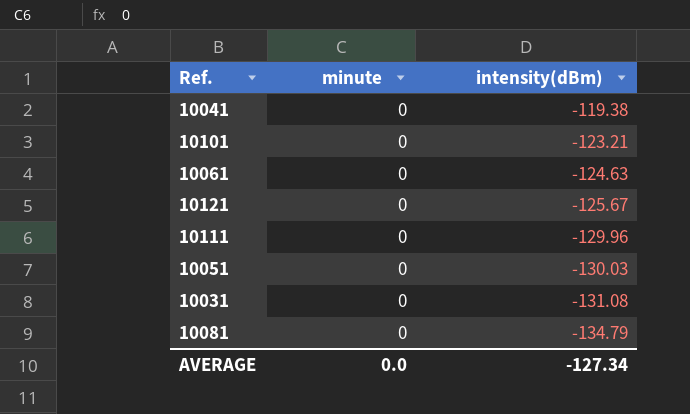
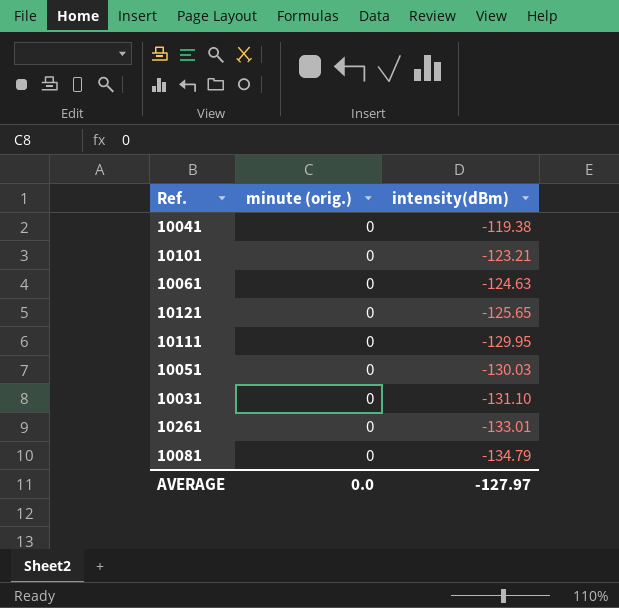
column name: minute -> minute (orig.)
10121 | intensity(dBm): -125.67 -> -125.65
10111 | intensity(dBm): -129.96 -> -129.95
10031 | intensity(dBm): -131.08 -> -131.10
row 10261: none -> 0 | -133.01
AVERAGE | intensity(dBm): -127.34 -> -127.97

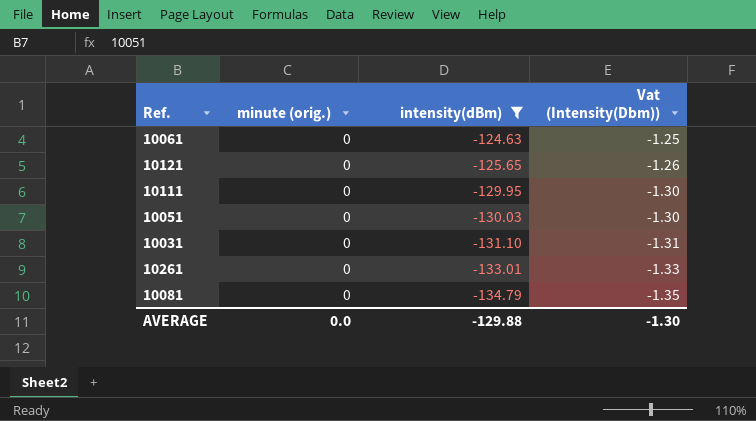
filter: none -> intensity(dBm) <= -124.63
column Vat (Intensity(Dbm)) | formula: none -> [intensity(dBm)] * 0.01
AVERAGE | intensity(dBm): -127.97 -> -129.88

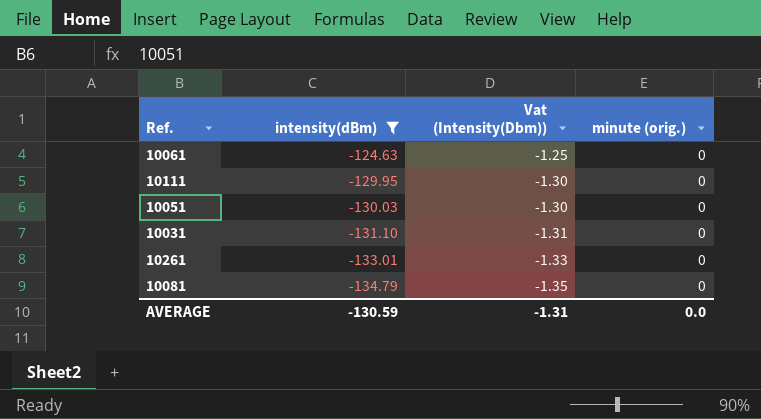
column minute (orig.) | position: 2 -> 4
row 10121: 0 | -125.65 | -1.26 -> none
AVERAGE | intensity(dBm): -129.88 -> -130.59
AVERAGE | Vat (Intensity(Dbm)): -1.30 -> -1.31

